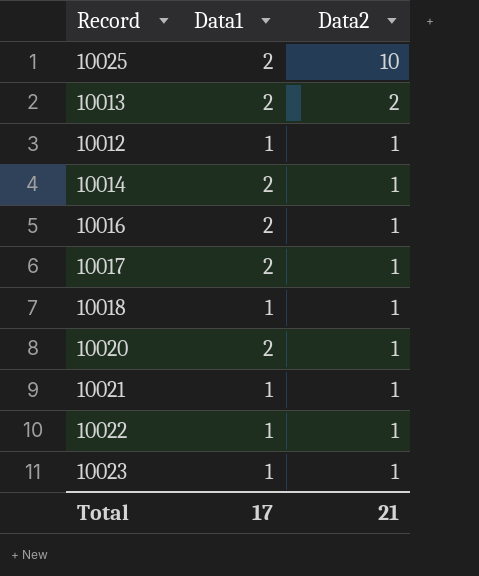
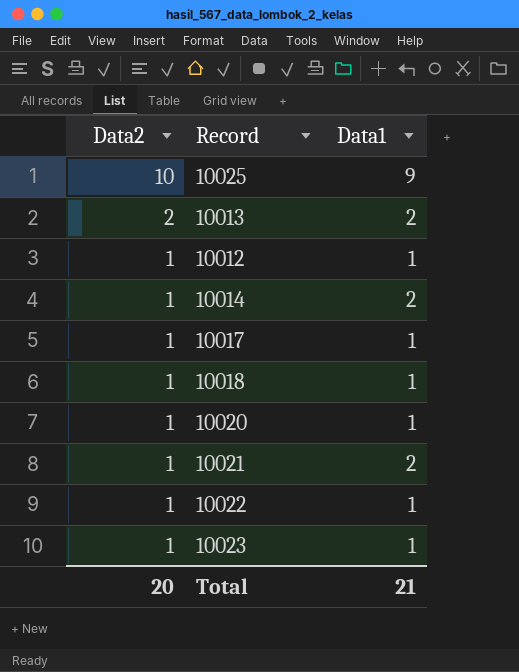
column Data2 | position: 3 -> 1
row 10016: 2 | 1 -> none
10025 | Data1: 2 -> 9
10017 | Data1: 2 -> 1
10020 | Data1: 2 -> 1
10021 | Data1: 1 -> 2
Total | Data2: 21 -> 20
Total | Data1: 17 -> 21

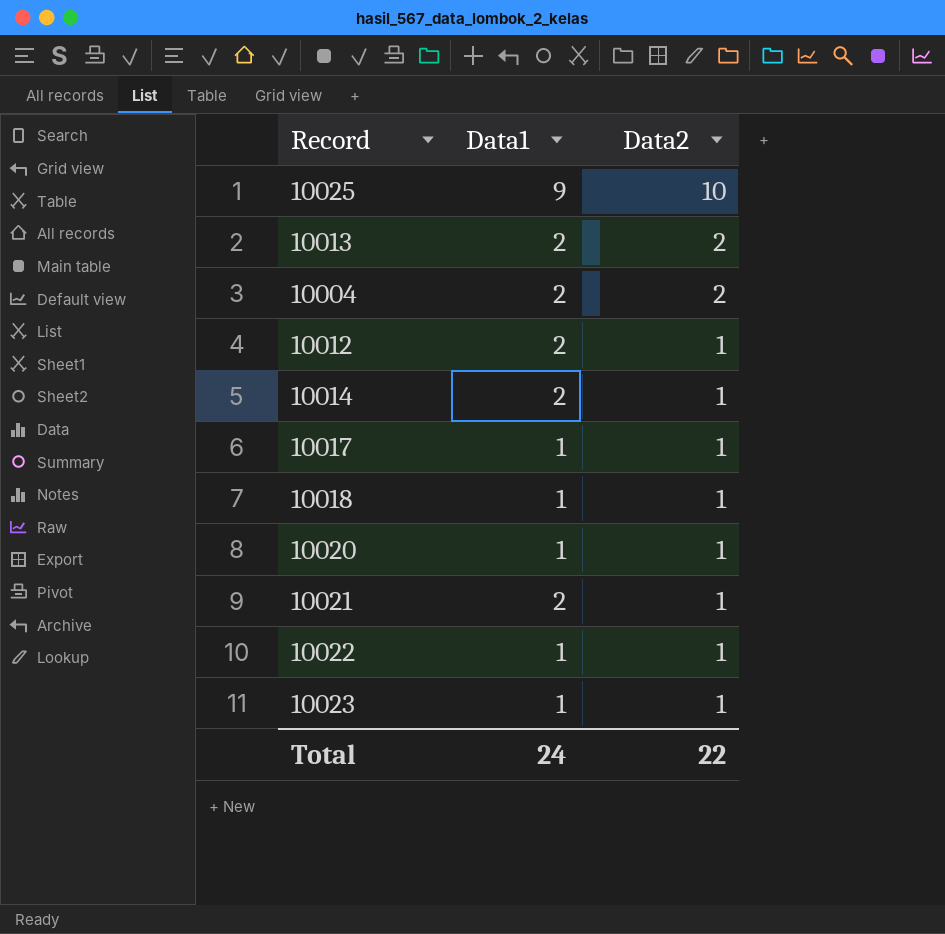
column Data2 | position: 1 -> 3
row 10004: none -> 2 | 2
10012 | Data1: 1 -> 2
Total | Data1: 21 -> 24
Total | Data2: 20 -> 22

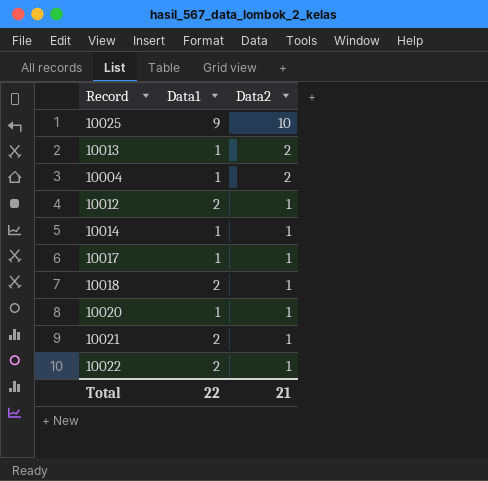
row 10023: 1 | 1 -> none
10013 | Data1: 2 -> 1
10004 | Data1: 2 -> 1
10014 | Data1: 2 -> 1
10018 | Data1: 1 -> 2
10022 | Data1: 1 -> 2
Total | Data1: 24 -> 22
Total | Data2: 22 -> 21

